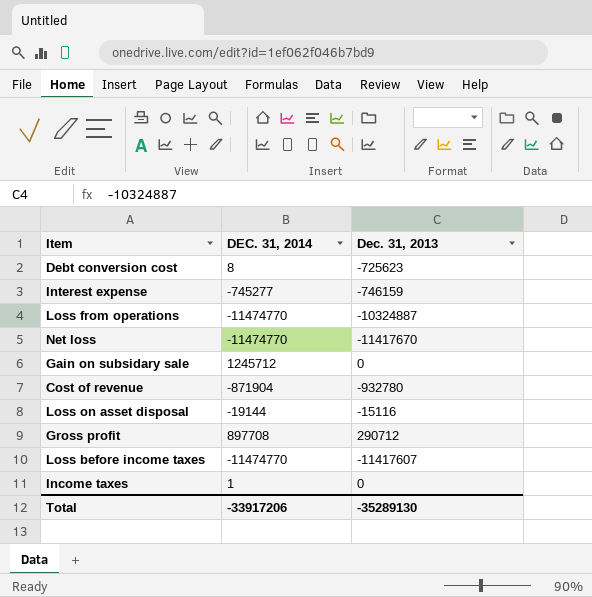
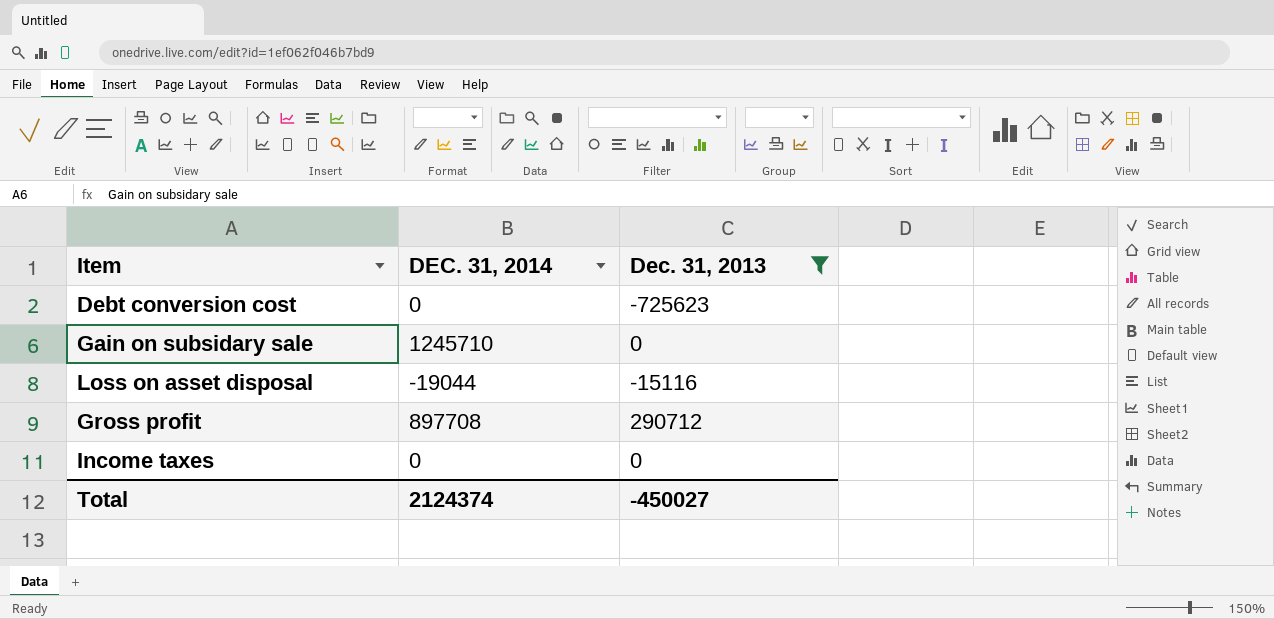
filter: none -> Dec. 31, 2013 >= -725623
Debt conversion cost | DEC. 31, 2014: 8 -> 0
Gain on subsidary sale | DEC. 31, 2014: 1245712 -> 1245710
Loss on asset disposal | DEC. 31, 2014: -19144 -> -19044
Income taxes | DEC. 31, 2014: 1 -> 0
Total | DEC. 31, 2014: -33917206 -> 2124374
Total | Dec. 31, 2013: -35289130 -> -450027

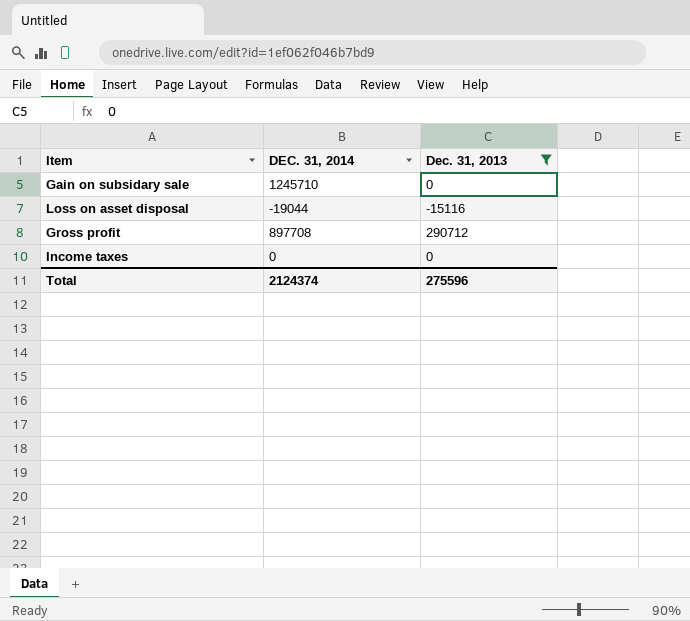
row Debt conversion cost: 0 | -725623 -> none
Total | Dec. 31, 2013: -450027 -> 275596

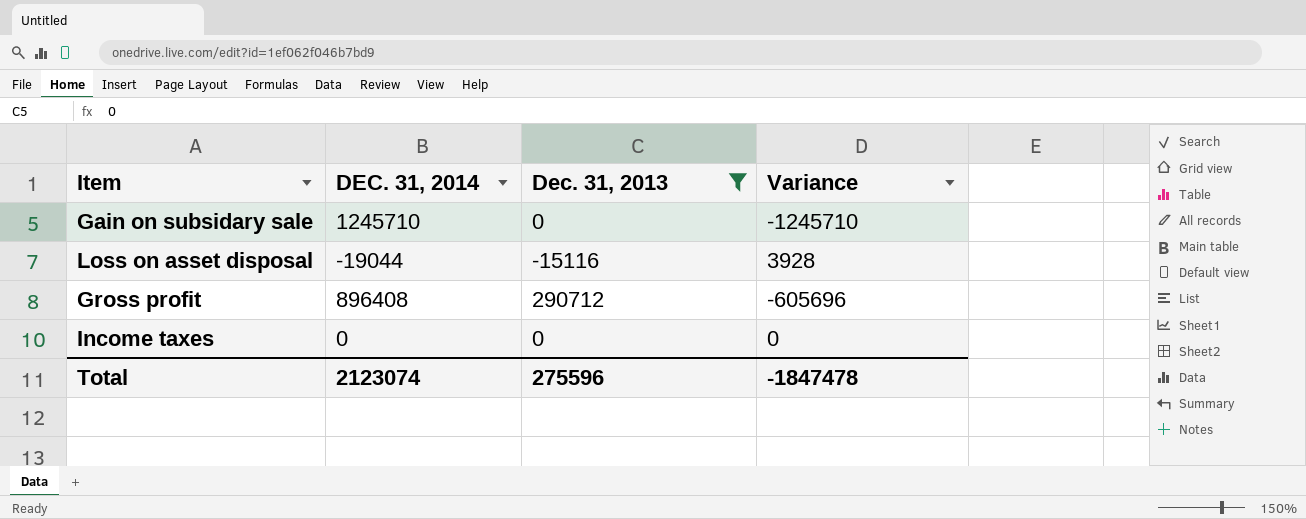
column Variance | formula: none -> [Dec. 31, 2013] - [DEC. 31, 2014]
Gross profit | DEC. 31, 2014: 897708 -> 896408
Total | DEC. 31, 2014: 2124374 -> 2123074

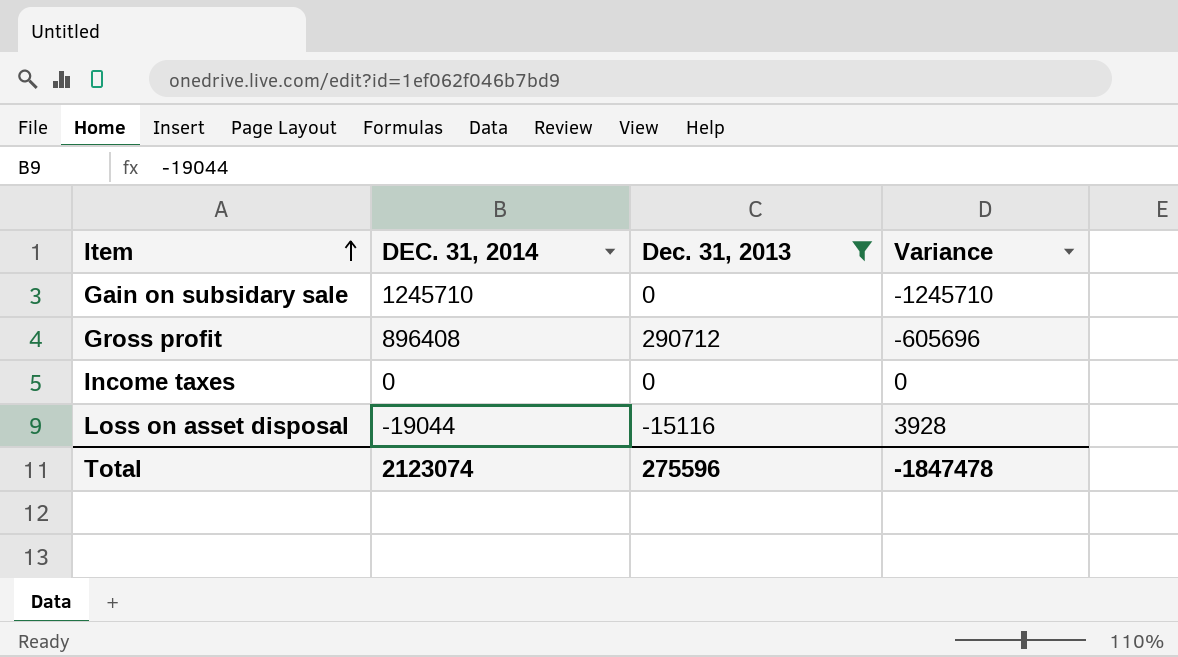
row order: none -> Item ascending

